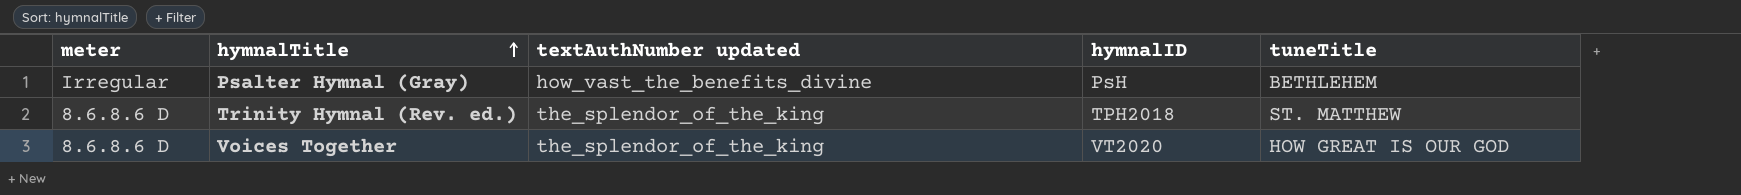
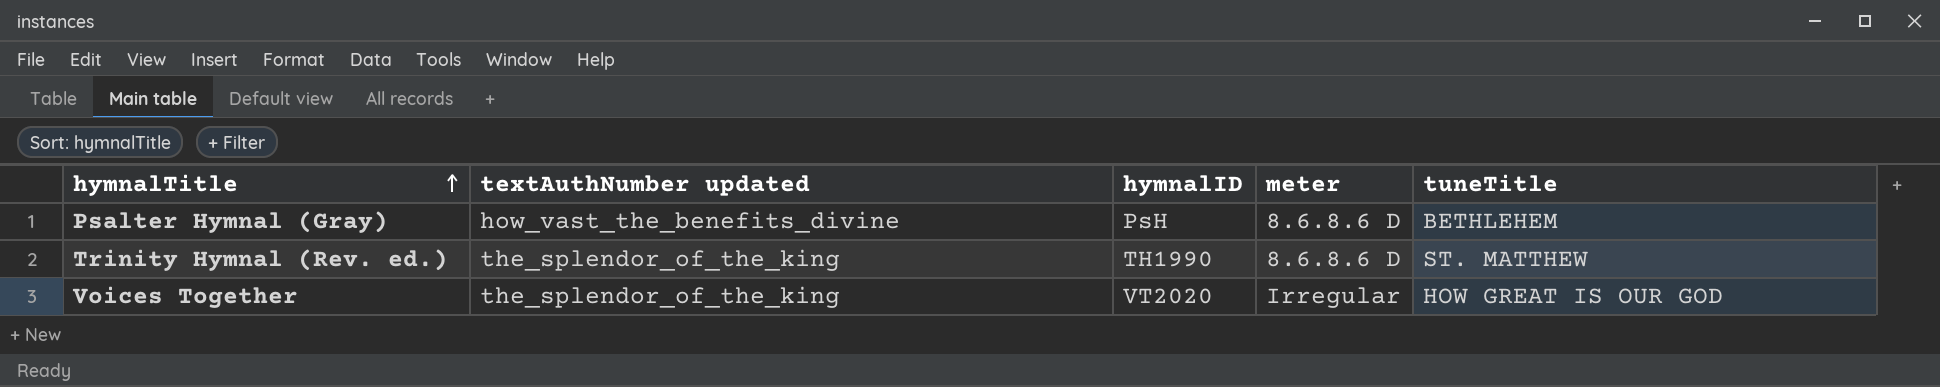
column meter | position: 1 -> 4
Psalter Hymnal (Gray) | meter: Irregular -> 8.6.8.6 D
Trinity Hymnal (Rev. ed.) | hymnalID: TPH2018 -> TH1990
Voices Together | meter: 8.6.8.6 D -> Irregular

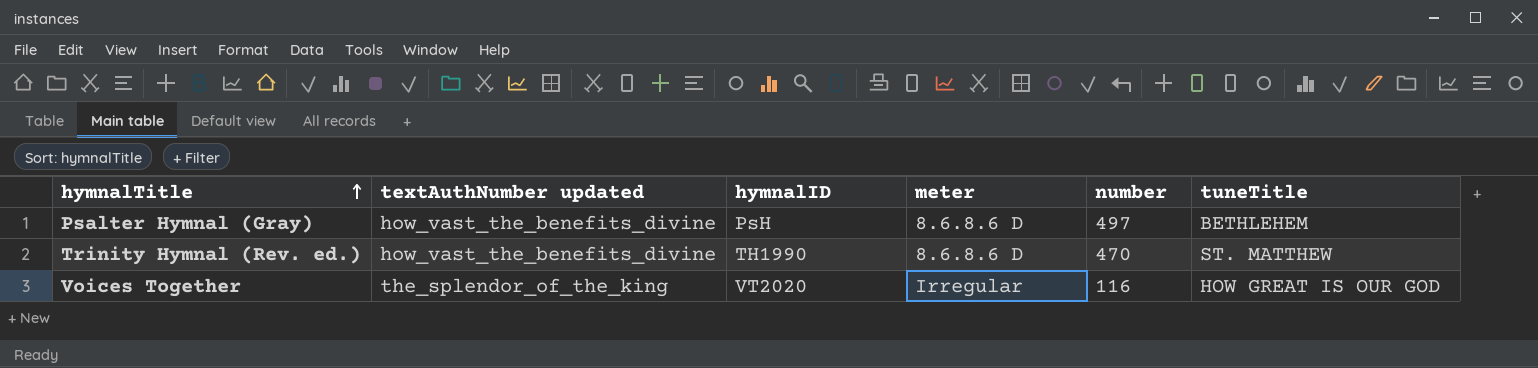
column number | position: none -> 5
Trinity Hymnal (Rev. ed.) | textAuthNumber updated: the_splendor_of_the_king -> how_vast_the_benefits_divine

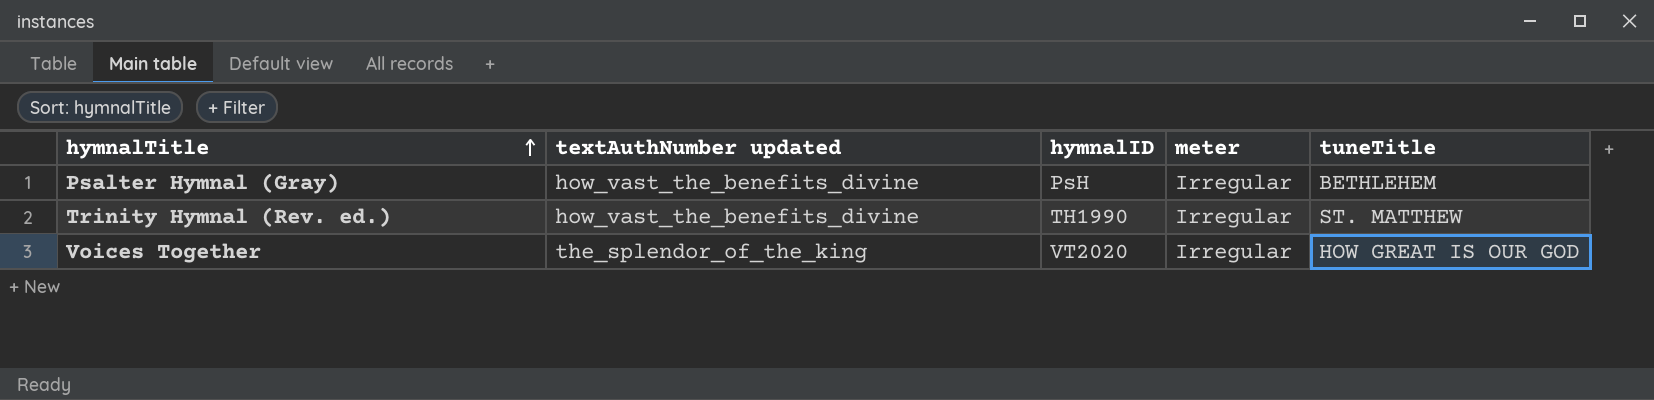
column number | position: 5 -> none
Psalter Hymnal (Gray) | meter: 8.6.8.6 D -> Irregular
Trinity Hymnal (Rev. ed.) | meter: 8.6.8.6 D -> Irregular

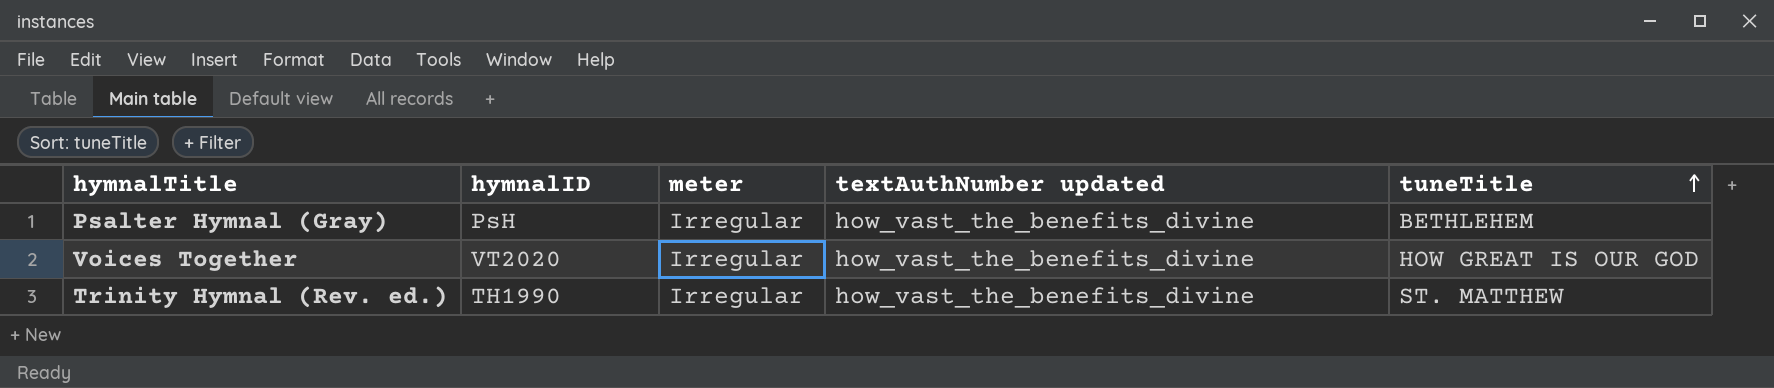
row order: hymnalTitle ascending -> tuneTitle ascending
column textAuthNumber updated | position: 2 -> 4
Voices Together | textAuthNumber updated: the_splendor_of_the_king -> how_vast_the_benefits_divine

